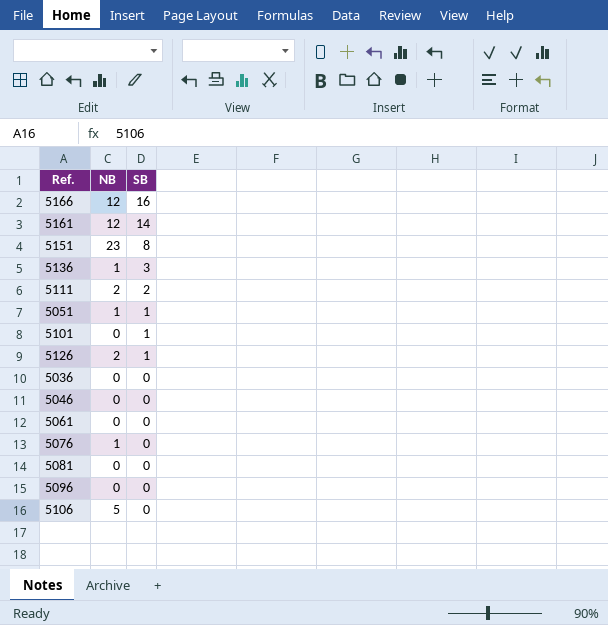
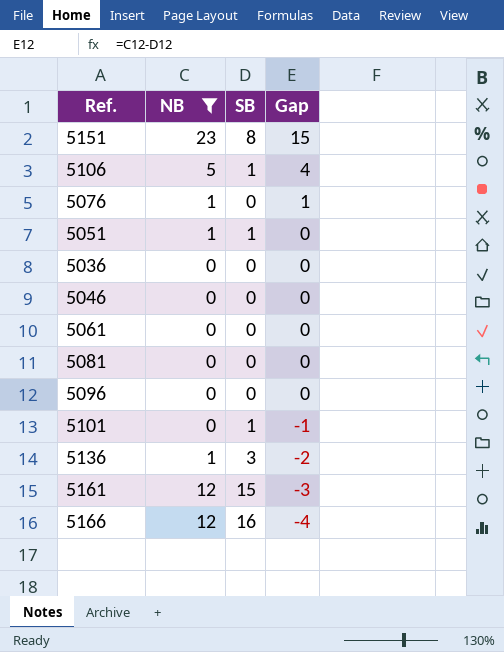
filter: none -> NB != 2
row order: SB descending -> Gap descending
column Gap | formula: none -> [NB] - [SB]
5106 | SB: 0 -> 1
5161 | SB: 14 -> 15

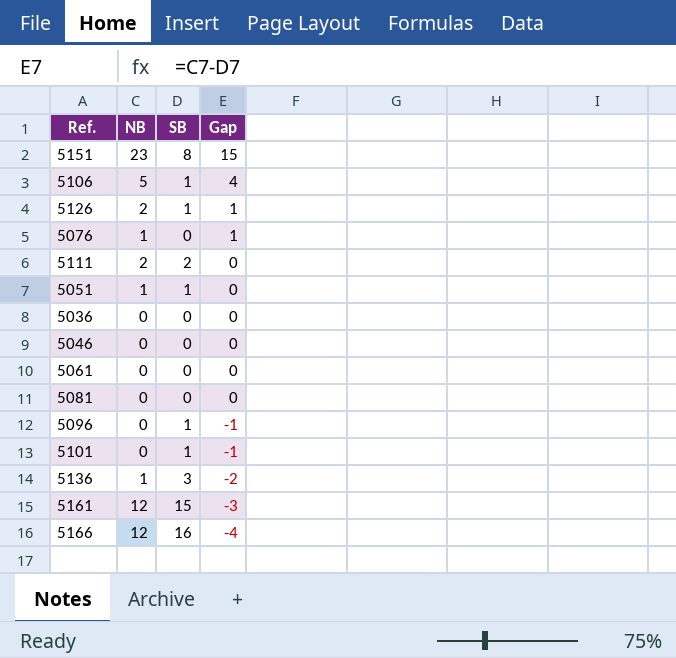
filter: NB != 2 -> none
5096 | SB: 0 -> 1
5096 | Gap: 0 -> -1

